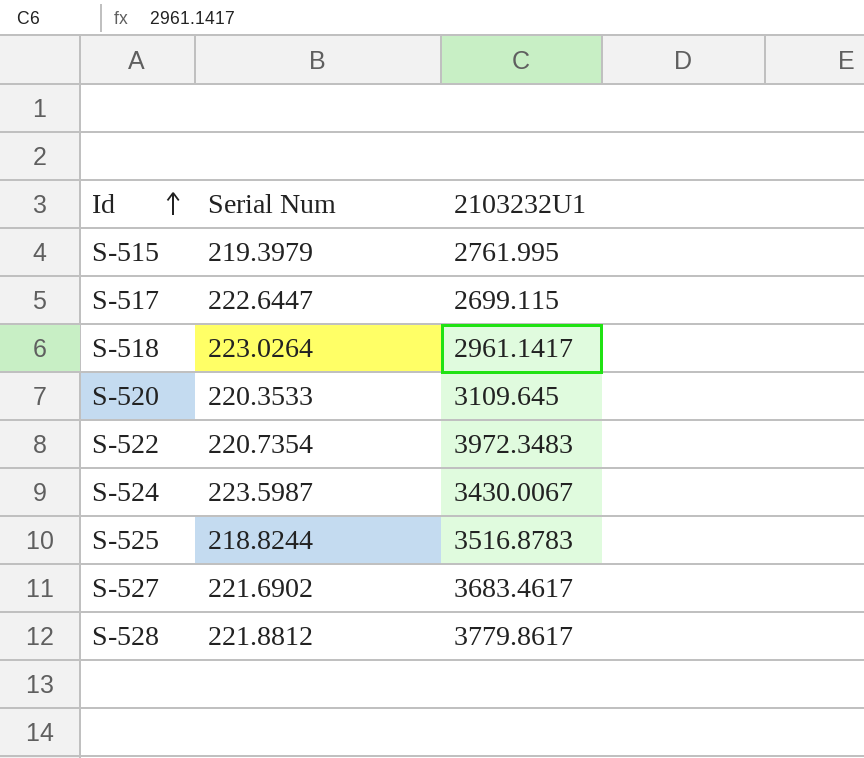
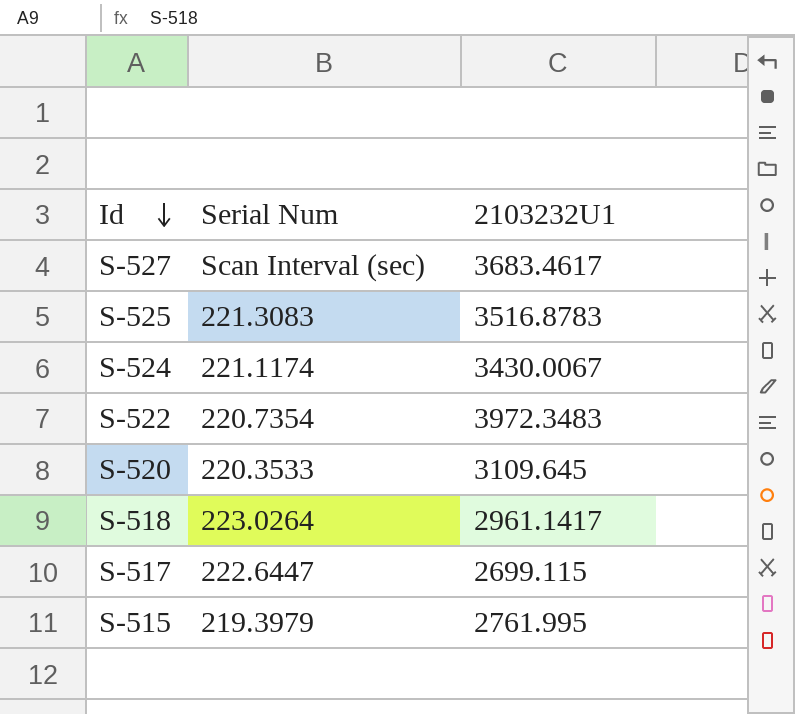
row order: Id ascending -> Id descending
row S-528: 221.8812 | 3779.8617 -> none
S-527 | Serial Num: 221.6902 -> Scan Interval (sec)
S-525 | Serial Num: 218.8244 -> 221.3083
S-524 | Serial Num: 223.5987 -> 221.1174

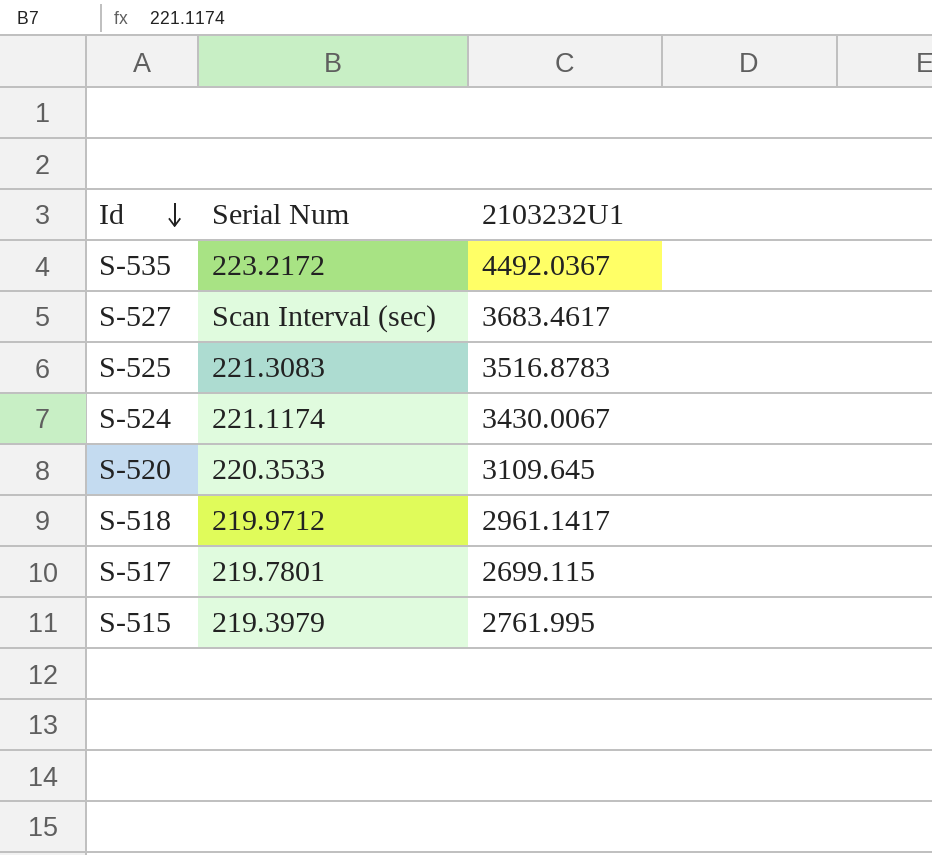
row S-522: 220.7354 | 3972.3483 -> none
row S-535: none -> 223.2172 | 4492.0367
S-518 | Serial Num: 223.0264 -> 219.9712
S-517 | Serial Num: 222.6447 -> 219.7801

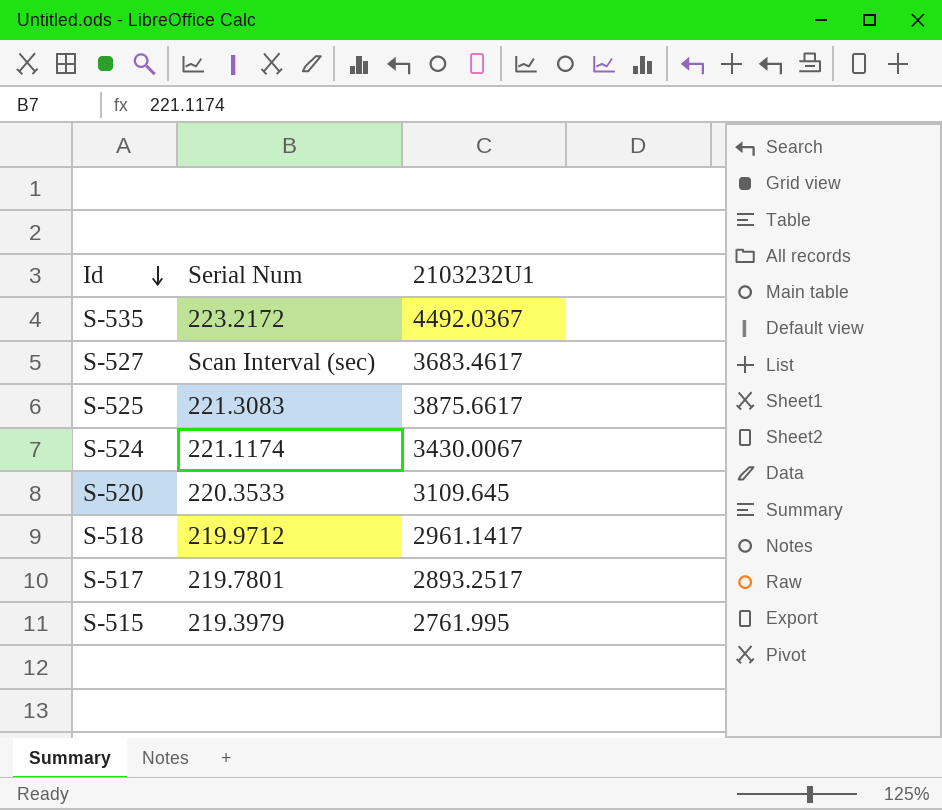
S-525 | 2103232U1: 3516.8783 -> 3875.6617
S-517 | 2103232U1: 2699.115 -> 2893.2517

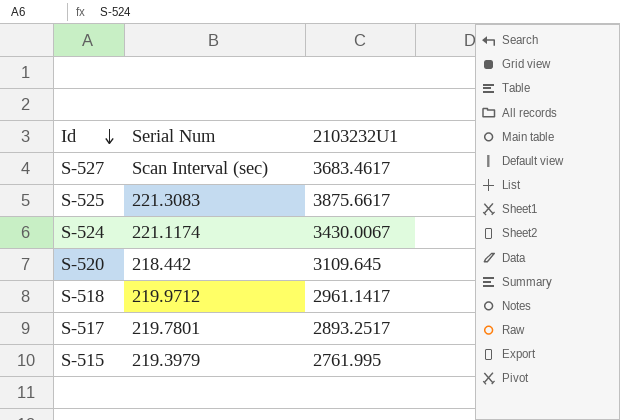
row S-535: 223.2172 | 4492.0367 -> none
S-520 | Serial Num: 220.3533 -> 218.442

